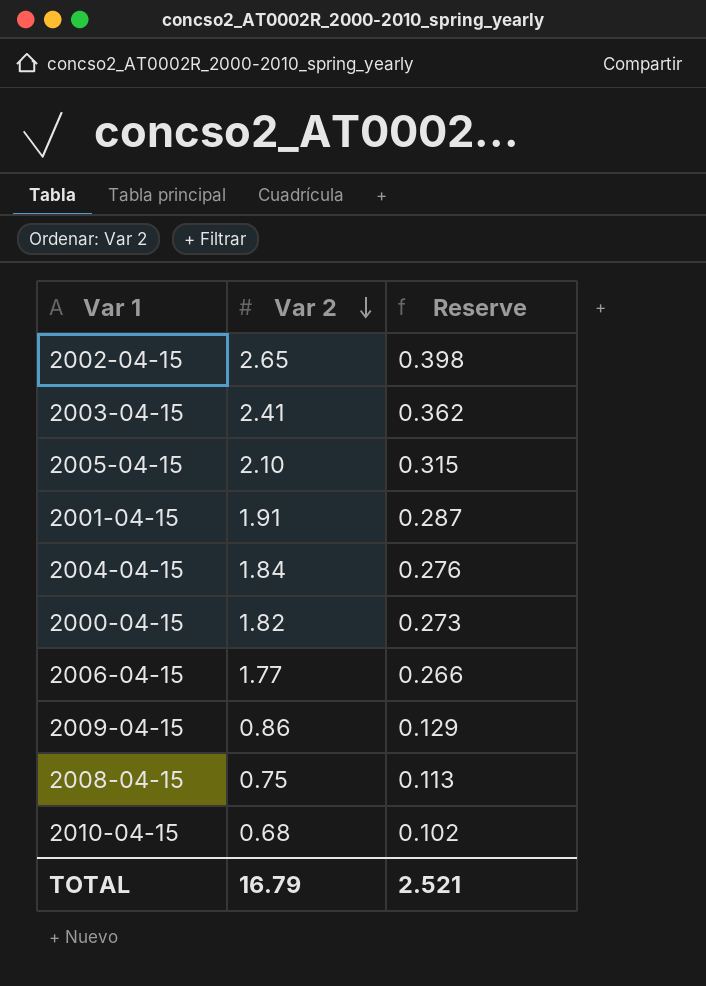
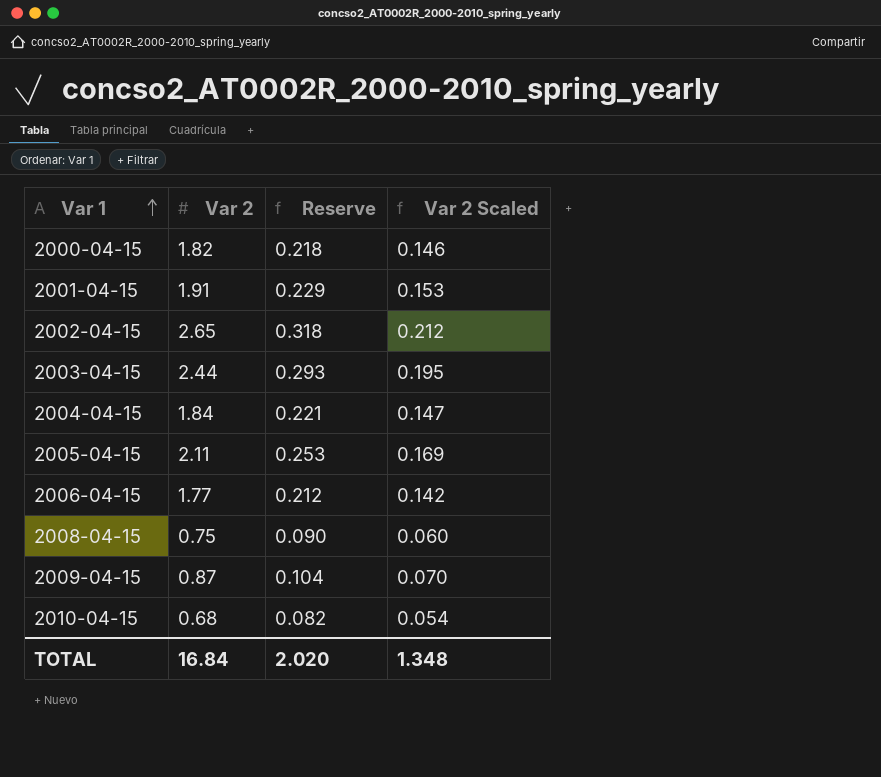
row order: Var 2 descending -> Var 1 ascending
column Reserve | formula: [Var 2] * 0.15 -> [Var 2] * 0.12
column Var 2 Scaled | formula: none -> [Var 2] * 0.08
2003-04-15 | Var 2: 2.41 -> 2.44
2005-04-15 | Var 2: 2.10 -> 2.11
2009-04-15 | Var 2: 0.86 -> 0.87
TOTAL | Var 2: 16.79 -> 16.84
TOTAL | Reserve: 2.521 -> 2.020

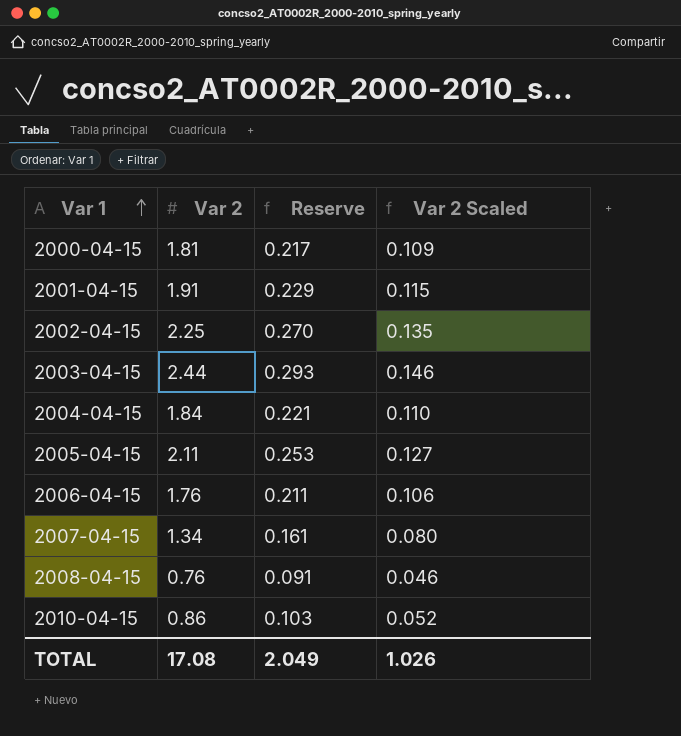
column Var 2 Scaled | formula: [Var 2] * 0.08 -> [Var 2] * 0.06
row 2009-04-15: 0.87 | 0.104 | 0.070 -> none
2000-04-15 | Var 2: 1.82 -> 1.81
2000-04-15 | Reserve: 0.218 -> 0.217
2002-04-15 | Var 2: 2.65 -> 2.25
2002-04-15 | Reserve: 0.318 -> 0.270
2006-04-15 | Var 2: 1.77 -> 1.76
2006-04-15 | Reserve: 0.212 -> 0.211
row 2007-04-15: none -> 1.34 | 0.161 | 0.080
2008-04-15 | Var 2: 0.75 -> 0.76
2008-04-15 | Reserve: 0.090 -> 0.091
2010-04-15 | Var 2: 0.68 -> 0.86
2010-04-15 | Reserve: 0.082 -> 0.103
TOTAL | Var 2: 16.84 -> 17.08
TOTAL | Reserve: 2.020 -> 2.049
TOTAL | Var 2 Scaled: 1.348 -> 1.026

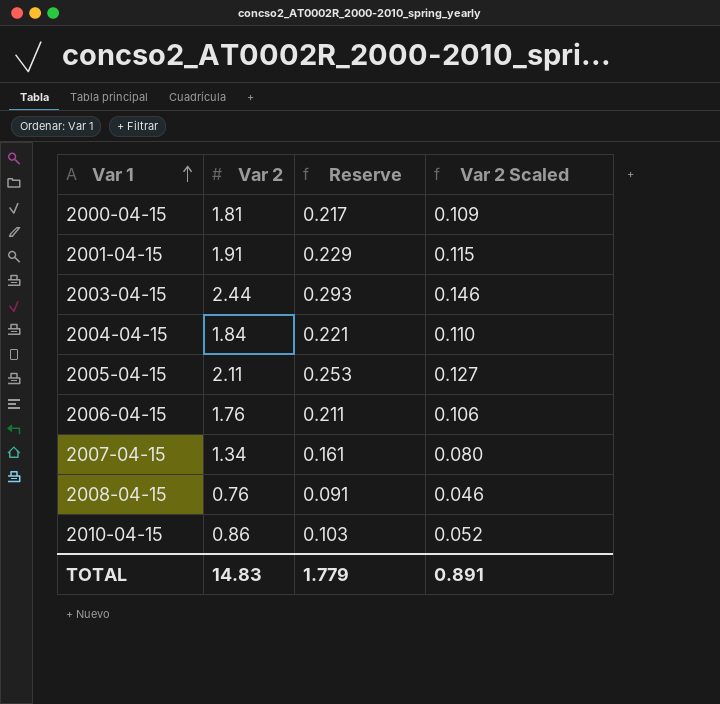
row 2002-04-15: 2.25 | 0.270 | 0.135 -> none
TOTAL | Var 2: 17.08 -> 14.83
TOTAL | Reserve: 2.049 -> 1.779
TOTAL | Var 2 Scaled: 1.026 -> 0.891

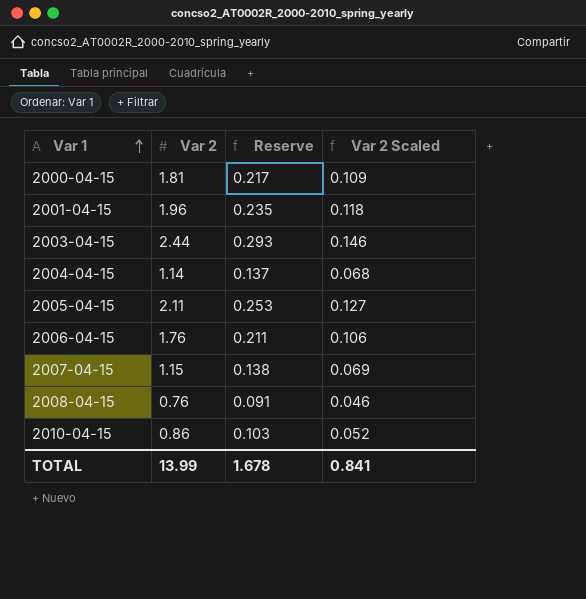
2001-04-15 | Var 2: 1.91 -> 1.96
2001-04-15 | Reserve: 0.229 -> 0.235
2001-04-15 | Var 2 Scaled: 0.115 -> 0.118
2004-04-15 | Var 2: 1.84 -> 1.14
2004-04-15 | Reserve: 0.221 -> 0.137
2004-04-15 | Var 2 Scaled: 0.110 -> 0.068
2007-04-15 | Var 2: 1.34 -> 1.15
2007-04-15 | Reserve: 0.161 -> 0.138
2007-04-15 | Var 2 Scaled: 0.080 -> 0.069
TOTAL | Var 2: 14.83 -> 13.99
TOTAL | Reserve: 1.779 -> 1.678
TOTAL | Var 2 Scaled: 0.891 -> 0.841

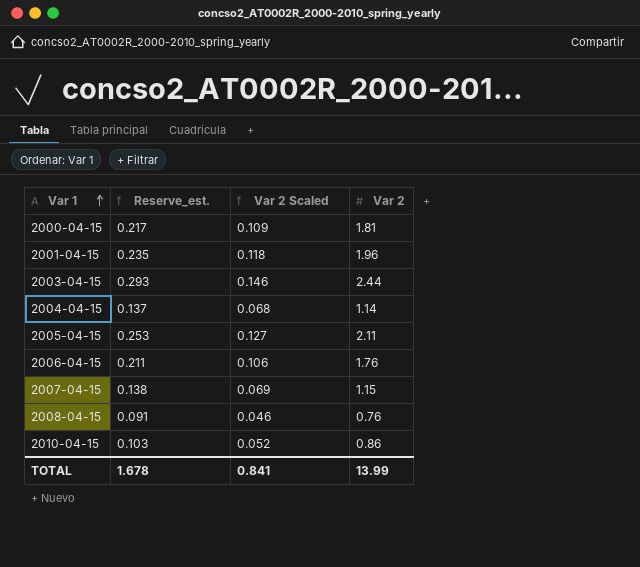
column name: Reserve -> Reserve_est.
column Var 2 | position: 2 -> 4

